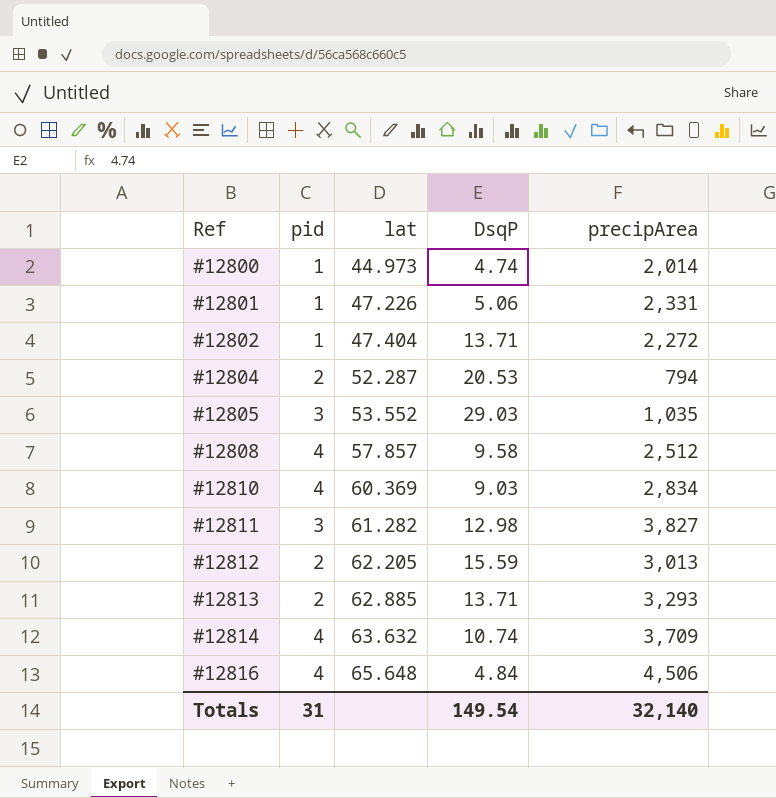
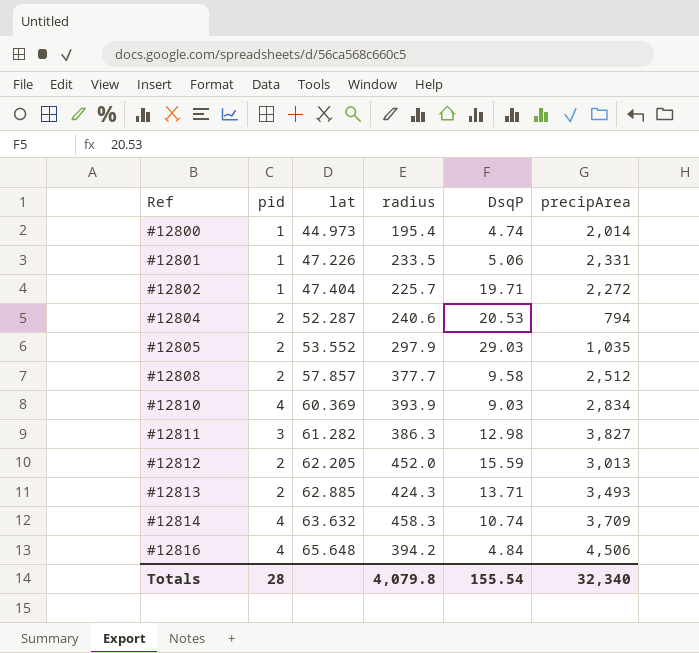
column radius | position: none -> 4
#12802 | DsqP: 13.71 -> 19.71
#12805 | pid: 3 -> 2
#12808 | pid: 4 -> 2
#12813 | precipArea: 3,293 -> 3,493
Totals | pid: 31 -> 28
Totals | DsqP: 149.54 -> 155.54
Totals | precipArea: 32,140 -> 32,340

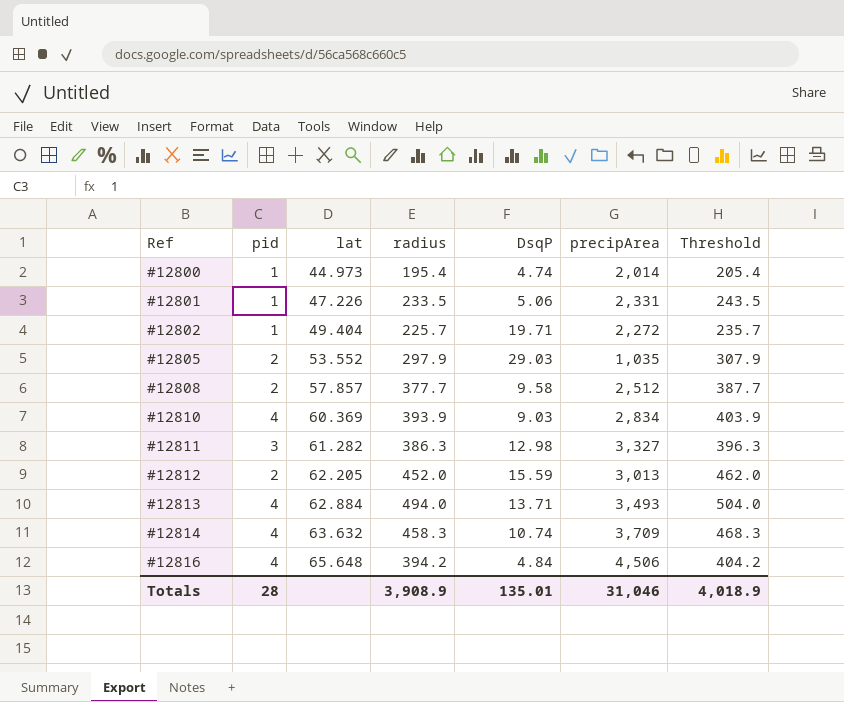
column Threshold | formula: none -> [radius] + 10
row #12804: 2 | 52.287 | 240.6 | 20.53 | 794 -> none
#12802 | lat: 47.404 -> 49.404
#12811 | precipArea: 3,827 -> 3,327
#12813 | pid: 2 -> 4
#12813 | lat: 62.885 -> 62.884
#12813 | radius: 424.3 -> 494.0
Totals | radius: 4,079.8 -> 3,908.9
Totals | DsqP: 155.54 -> 135.01
Totals | precipArea: 32,340 -> 31,046

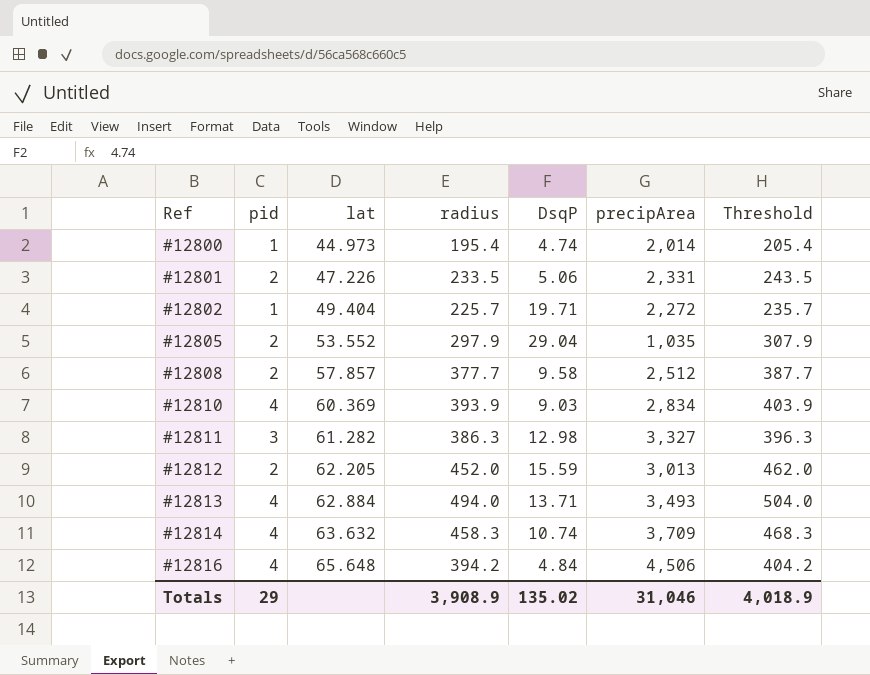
#12801 | pid: 1 -> 2
#12805 | DsqP: 29.03 -> 29.04
Totals | pid: 28 -> 29
Totals | DsqP: 135.01 -> 135.02

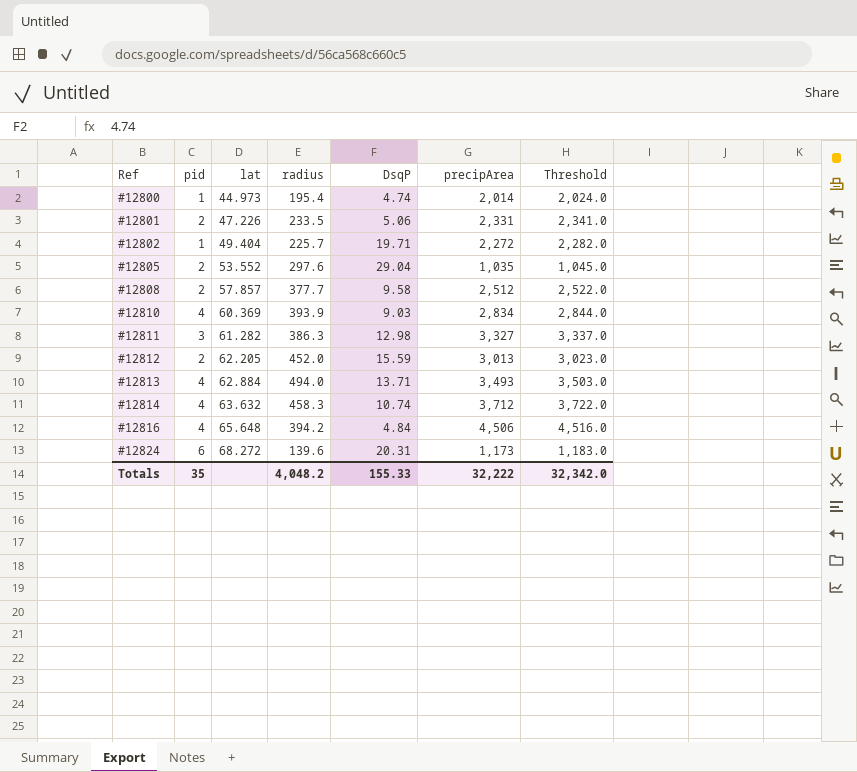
column Threshold | formula: [radius] + 10 -> [precipArea] + 10
#12805 | radius: 297.9 -> 297.6
#12814 | precipArea: 3,709 -> 3,712
row #12824: none -> 6 | 68.272 | 139.6 | 20.31 | 1,173 | 1,183.0
Totals | pid: 29 -> 35
Totals | radius: 3,908.9 -> 4,048.2
Totals | DsqP: 135.02 -> 155.33
Totals | precipArea: 31,046 -> 32,222
Totals | Threshold: 4,018.9 -> 32,342.0

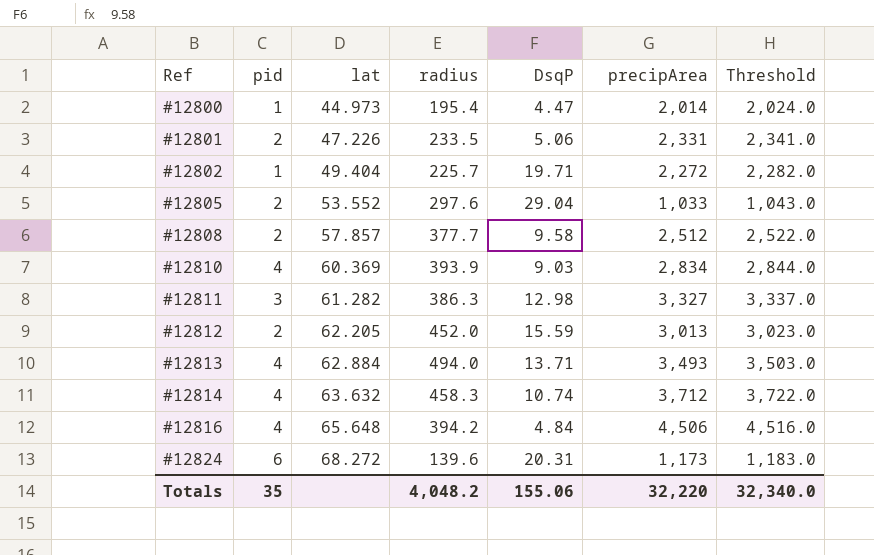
#12800 | DsqP: 4.74 -> 4.47
#12805 | precipArea: 1,035 -> 1,033
#12805 | Threshold: 1,045.0 -> 1,043.0
Totals | DsqP: 155.33 -> 155.06
Totals | precipArea: 32,222 -> 32,220
Totals | Threshold: 32,342.0 -> 32,340.0

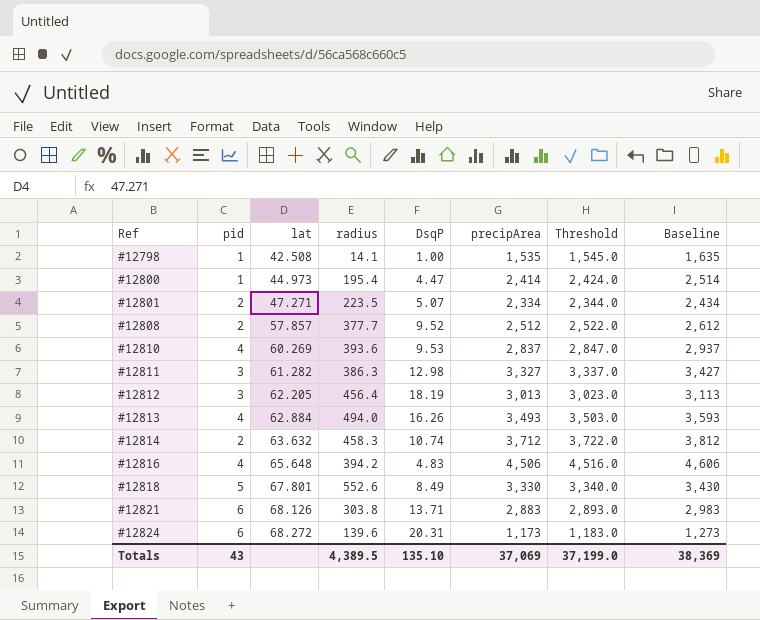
column Baseline | formula: none -> [precipArea] + 100
row #12802: 1 | 49.404 | 225.7 | 19.71 | 2,272 | 2,282.0 -> none
row #12805: 2 | 53.552 | 297.6 | 29.04 | 1,033 | 1,043.0 -> none
row #12798: none -> 1 | 42.508 | 14.1 | 1.00 | 1,535 | 1,545.0 | 1,635
#12800 | precipArea: 2,014 -> 2,414
#12800 | Threshold: 2,024.0 -> 2,424.0
#12801 | lat: 47.226 -> 47.271
#12801 | radius: 233.5 -> 223.5
#12801 | DsqP: 5.06 -> 5.07
#12801 | precipArea: 2,331 -> 2,334
#12801 | Threshold: 2,341.0 -> 2,344.0
#12808 | DsqP: 9.58 -> 9.52
#12810 | lat: 60.369 -> 60.269
#12810 | radius: 393.9 -> 393.6
#12810 | DsqP: 9.03 -> 9.53
#12810 | precipArea: 2,834 -> 2,837
#12810 | Threshold: 2,844.0 -> 2,847.0
#12812 | pid: 2 -> 3
#12812 | radius: 452.0 -> 456.4
#12812 | DsqP: 15.59 -> 18.19
#12813 | DsqP: 13.71 -> 16.26
#12814 | pid: 4 -> 2
#12816 | DsqP: 4.84 -> 4.83
row #12818: none -> 5 | 67.801 | 552.6 | 8.49 | 3,330 | 3,340.0 | 3,430
row #12821: none -> 6 | 68.126 | 303.8 | 13.71 | 2,883 | 2,893.0 | 2,983
Totals | pid: 35 -> 43
Totals | radius: 4,048.2 -> 4,389.5
Totals | DsqP: 155.06 -> 135.10
Totals | precipArea: 32,220 -> 37,069
Totals | Threshold: 32,340.0 -> 37,199.0

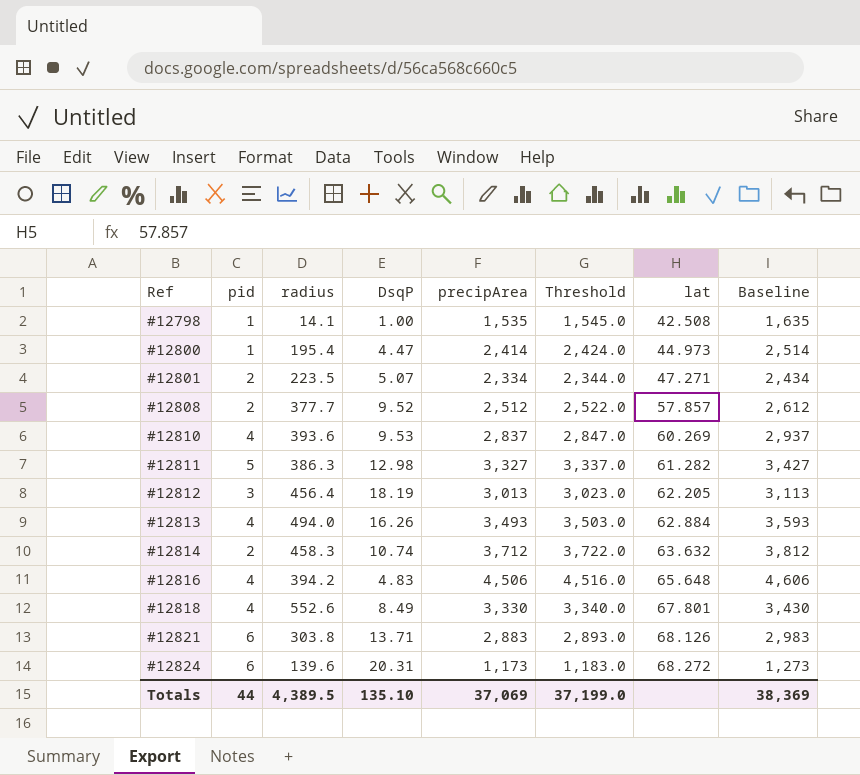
column lat | position: 3 -> 7
#12811 | pid: 3 -> 5
#12818 | pid: 5 -> 4
Totals | pid: 43 -> 44

